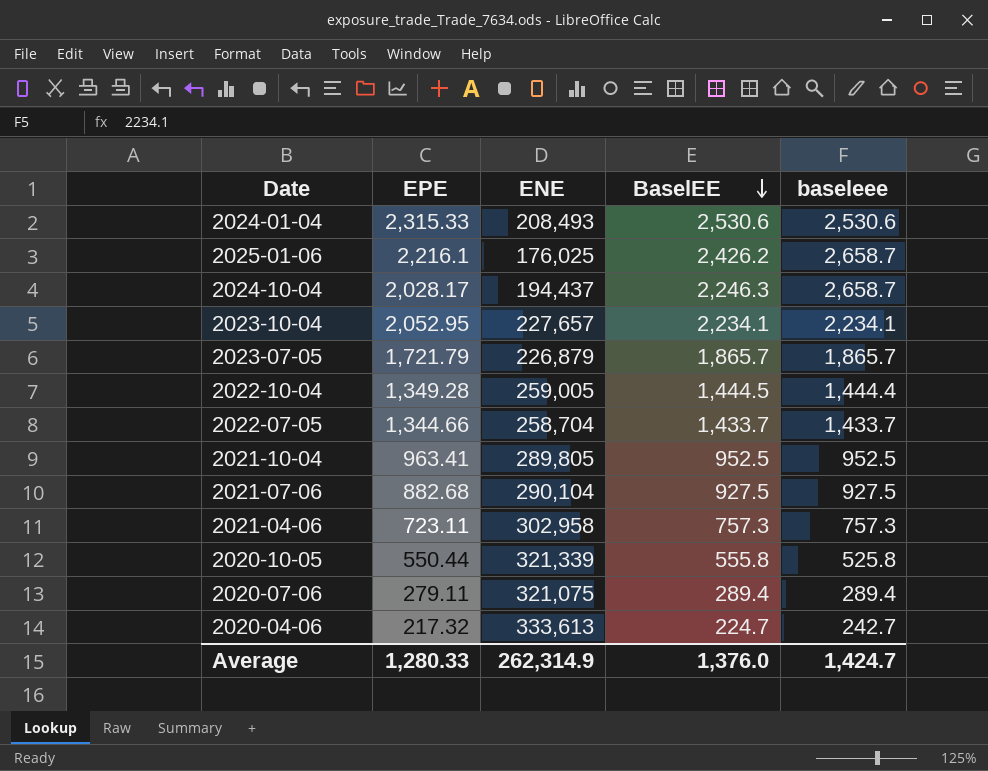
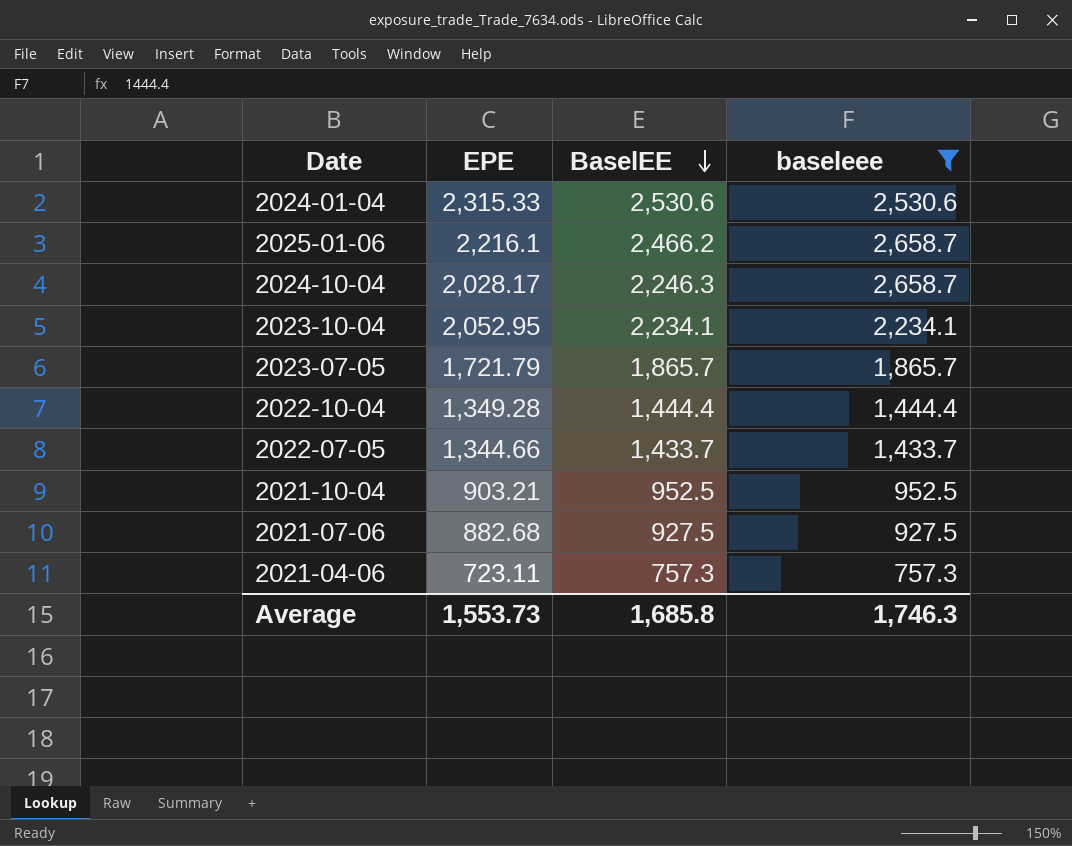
filter: none -> baseleee >= 757.3
column ENE | position: 3 -> none
2025-01-06 | BaselEE: 2,426.2 -> 2,466.2
2022-10-04 | BaselEE: 1,444.5 -> 1,444.4
2021-10-04 | EPE: 963.41 -> 903.21
Average | EPE: 1,280.33 -> 1,553.73
Average | BaselEE: 1,376.0 -> 1,685.8
Average | baseleee: 1,424.7 -> 1,746.3

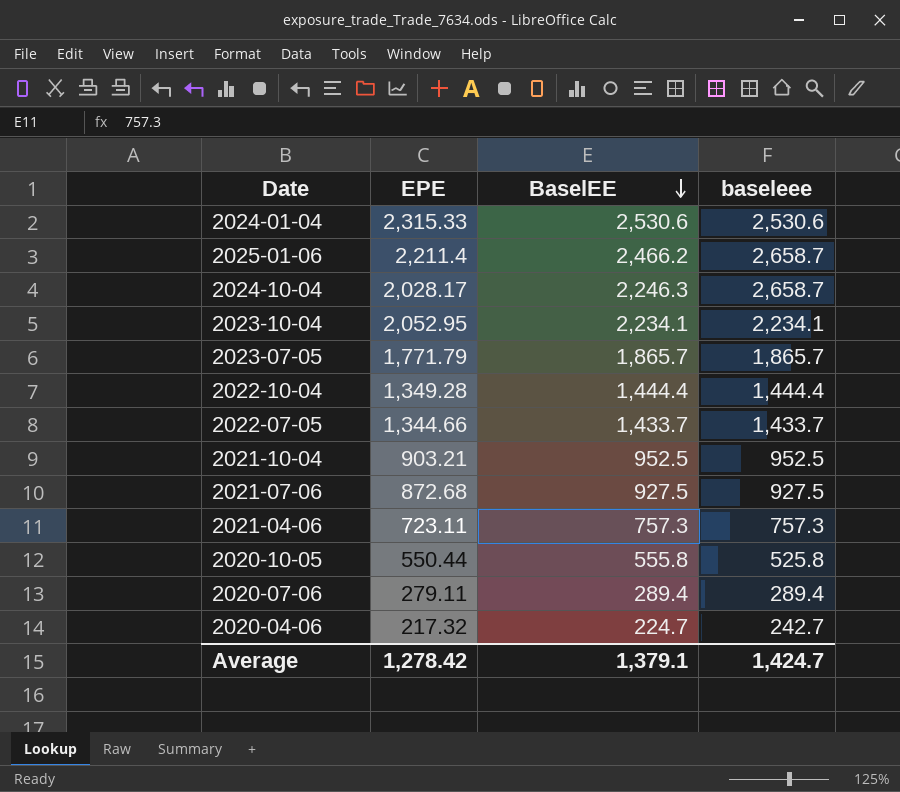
filter: baseleee >= 757.3 -> none
2025-01-06 | EPE: 2,216.1 -> 2,211.4
2023-07-05 | EPE: 1,721.79 -> 1,771.79
2021-07-06 | EPE: 882.68 -> 872.68
Average | EPE: 1,553.73 -> 1,278.42
Average | BaselEE: 1,685.8 -> 1,379.1
Average | baseleee: 1,746.3 -> 1,424.7

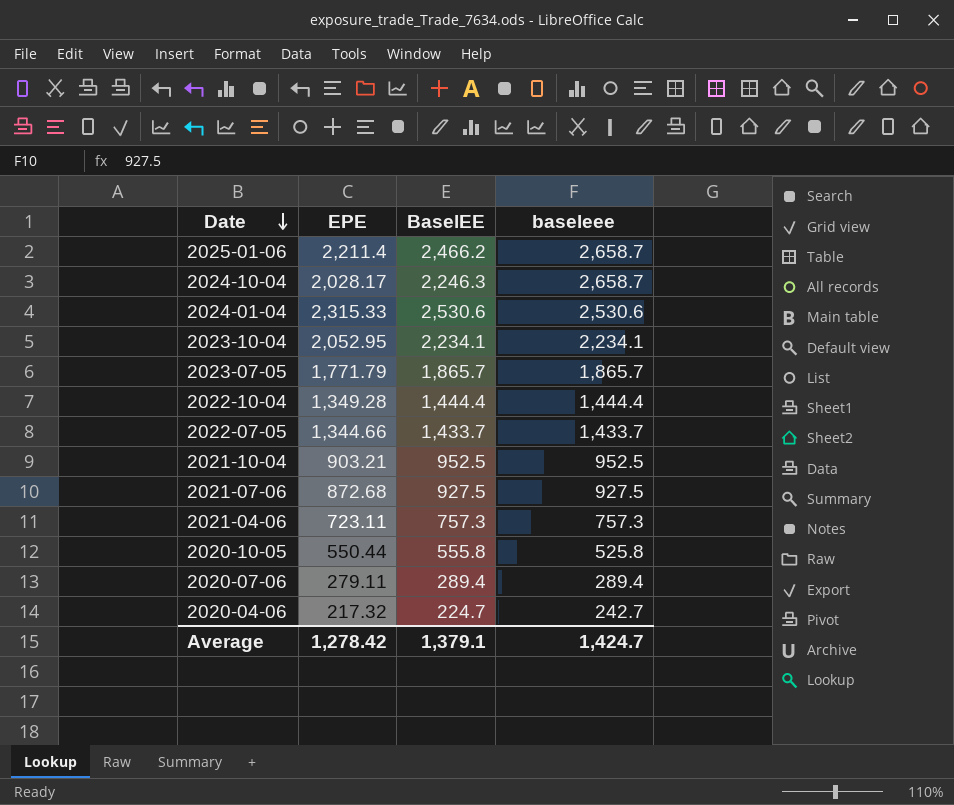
row order: BaselEE descending -> Date descending

